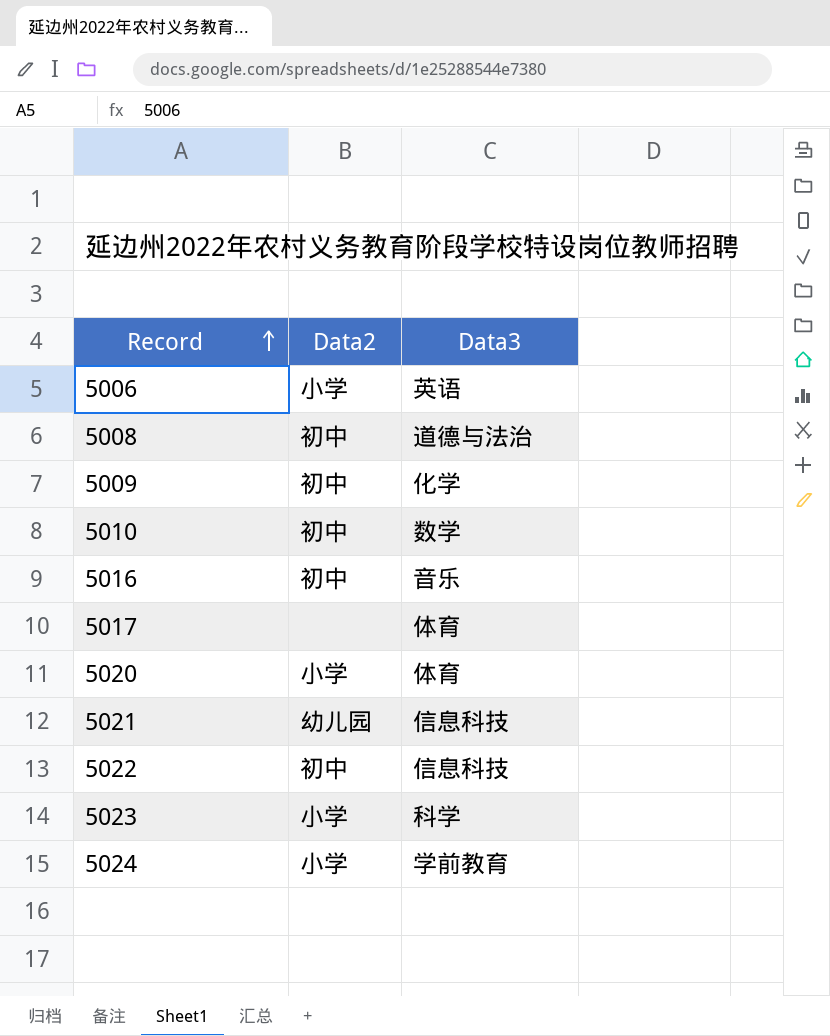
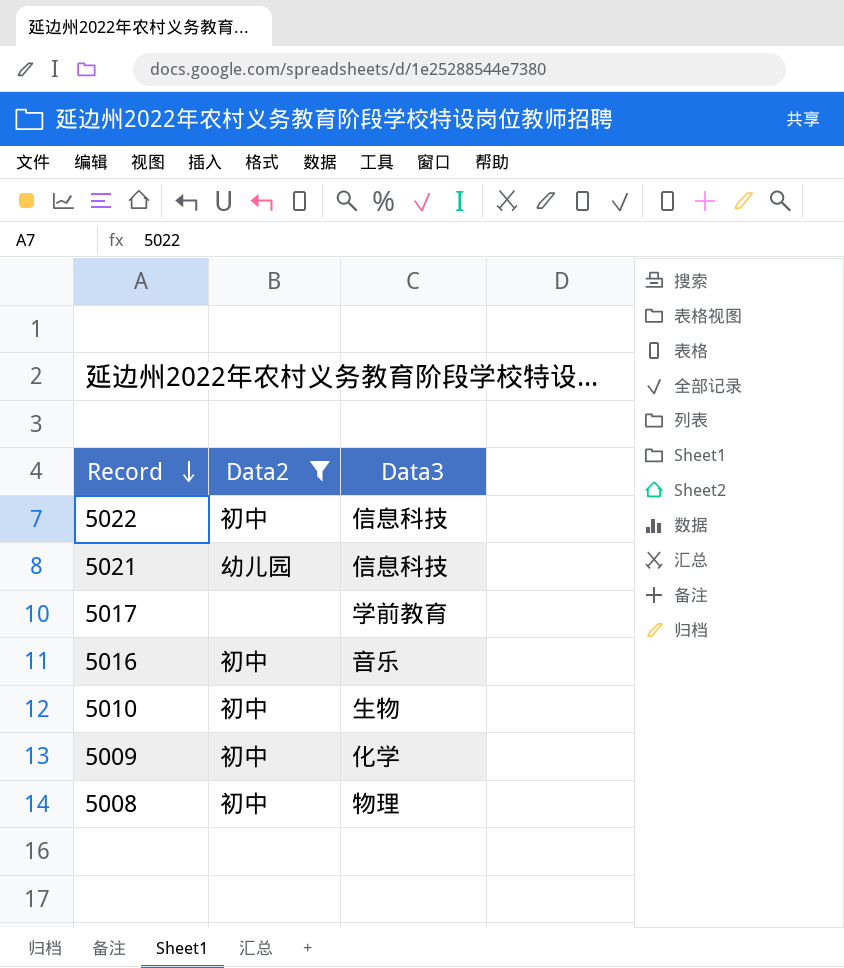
filter: none -> Data2 != 小学
row order: Record ascending -> Record descending
5017 | Data3: 体育 -> 学前教育
5010 | Data3: 数学 -> 生物
5008 | Data3: 道德与法治 -> 物理

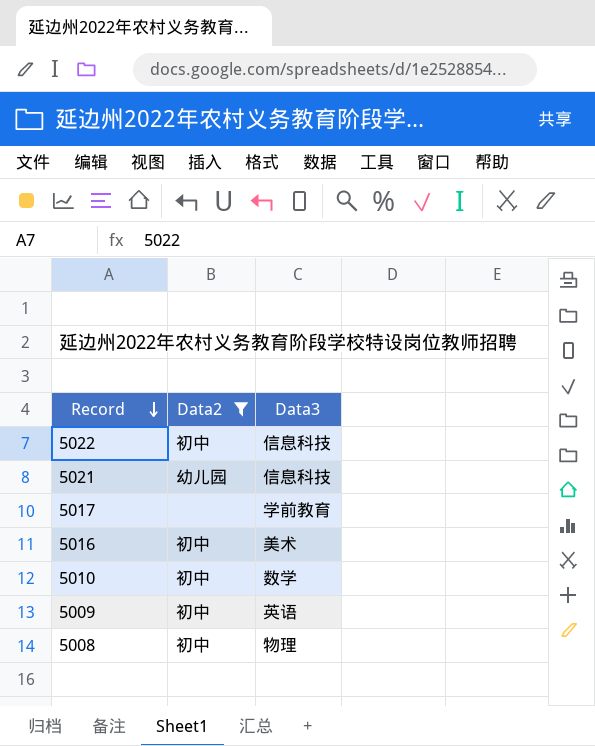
5016 | Data3: 音乐 -> 美术
5010 | Data3: 生物 -> 数学
5009 | Data3: 化学 -> 英语

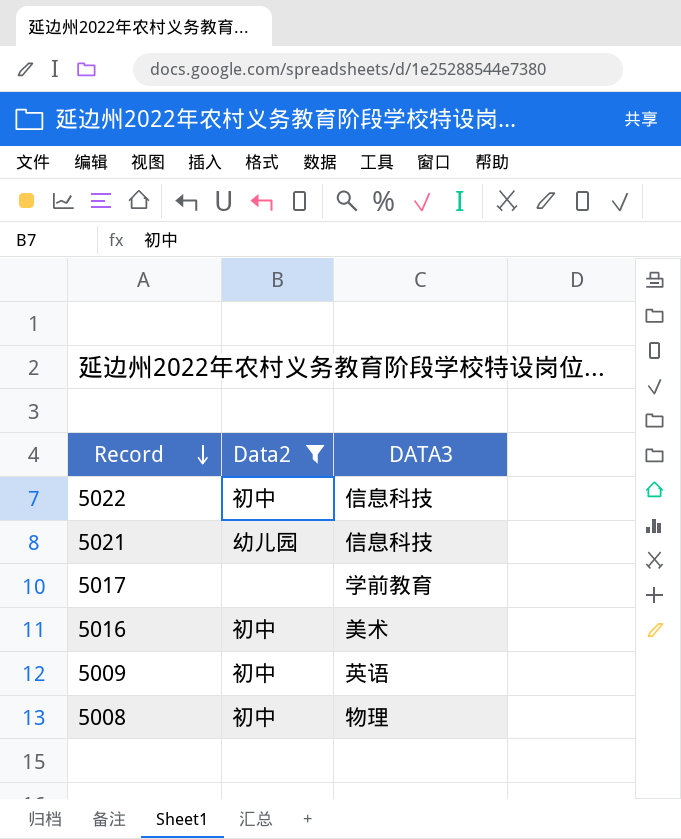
column name: Data3 -> DATA3
row 5010: 初中 | 数学 -> none

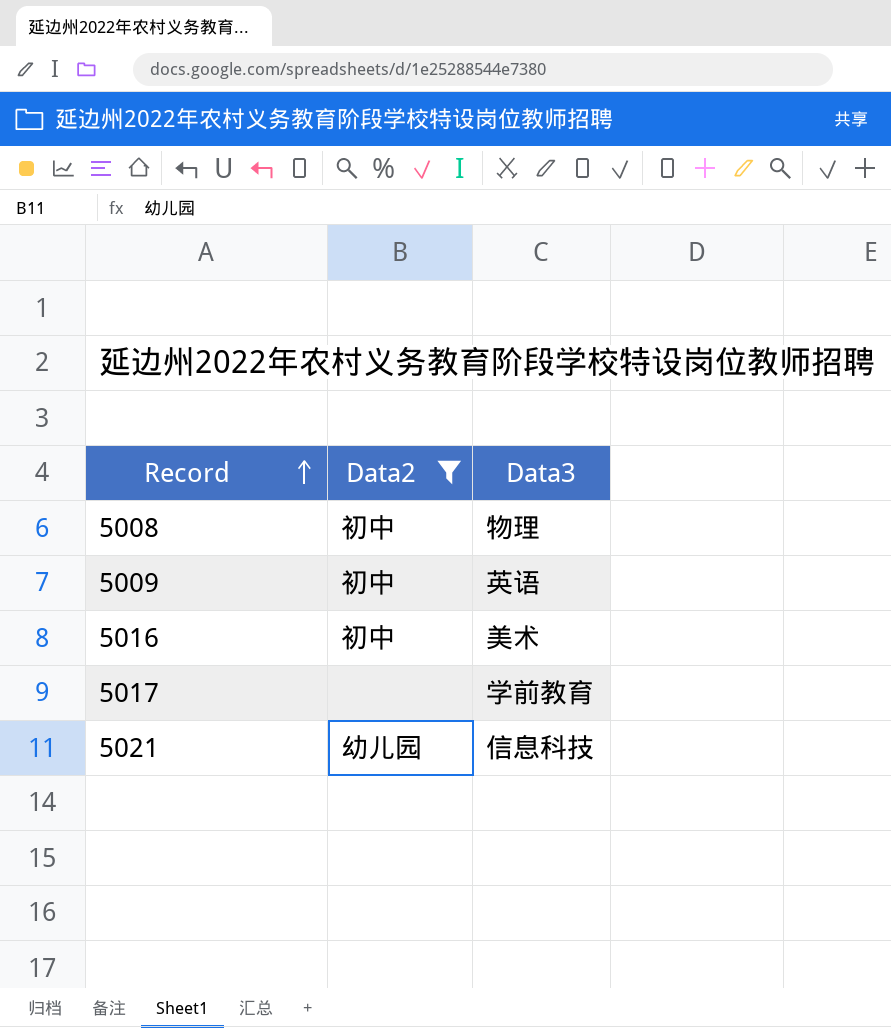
row order: Record descending -> Record ascending
column name: DATA3 -> Data3
row 5022: 初中 | 信息科技 -> none

